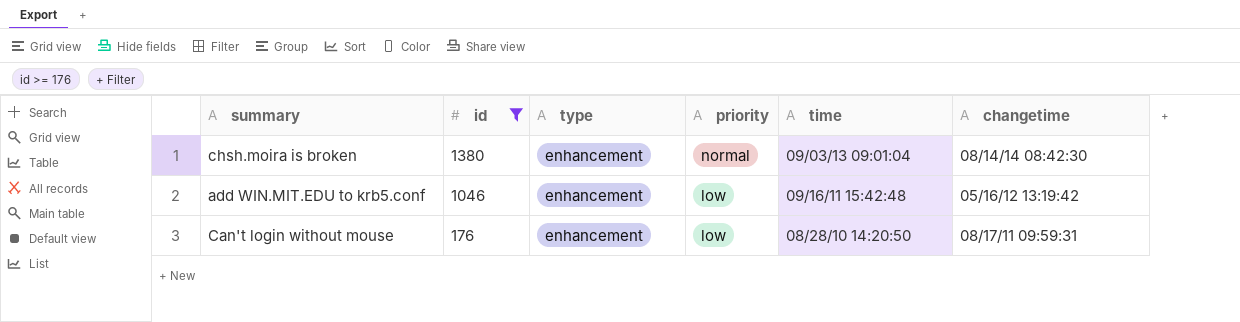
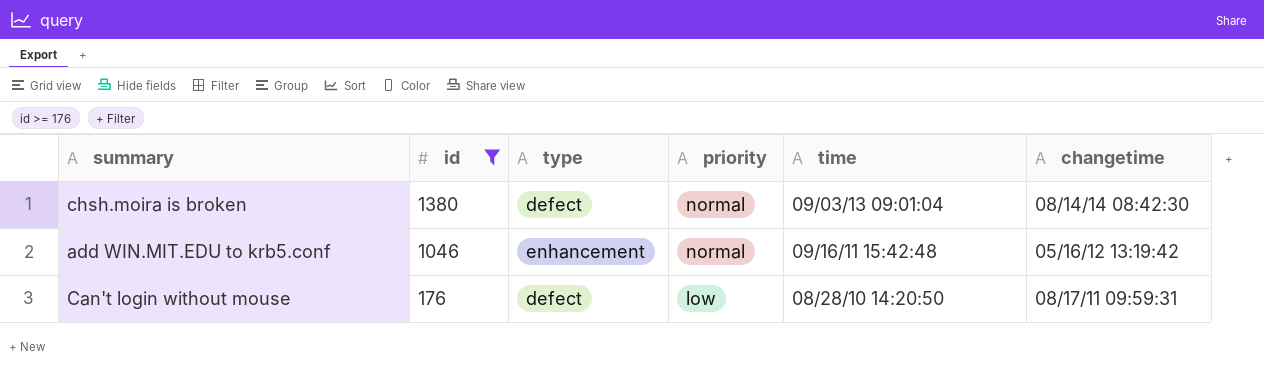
chsh.moira is broken | type: enhancement -> defect
add WIN.MIT.EDU to krb5.conf | priority: low -> normal
Can't login without mouse | type: enhancement -> defect

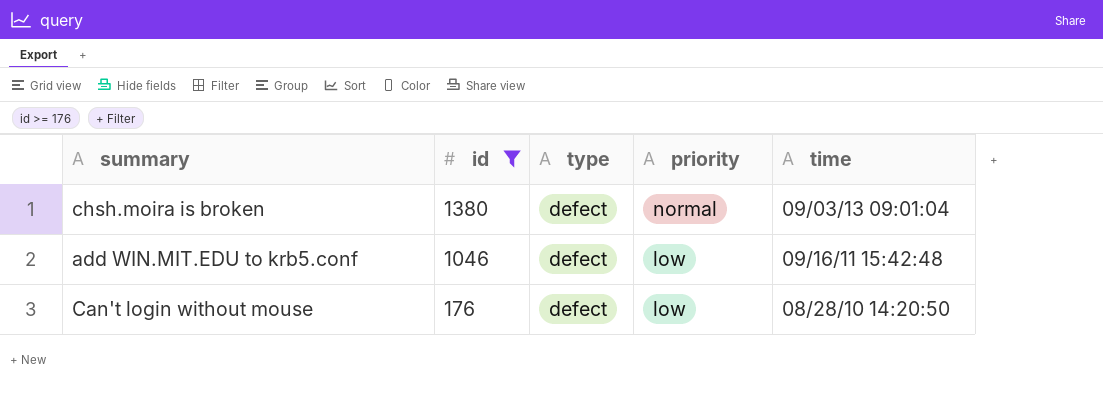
column changetime | position: 6 -> none
add WIN.MIT.EDU to krb5.conf | type: enhancement -> defect
add WIN.MIT.EDU to krb5.conf | priority: normal -> low

